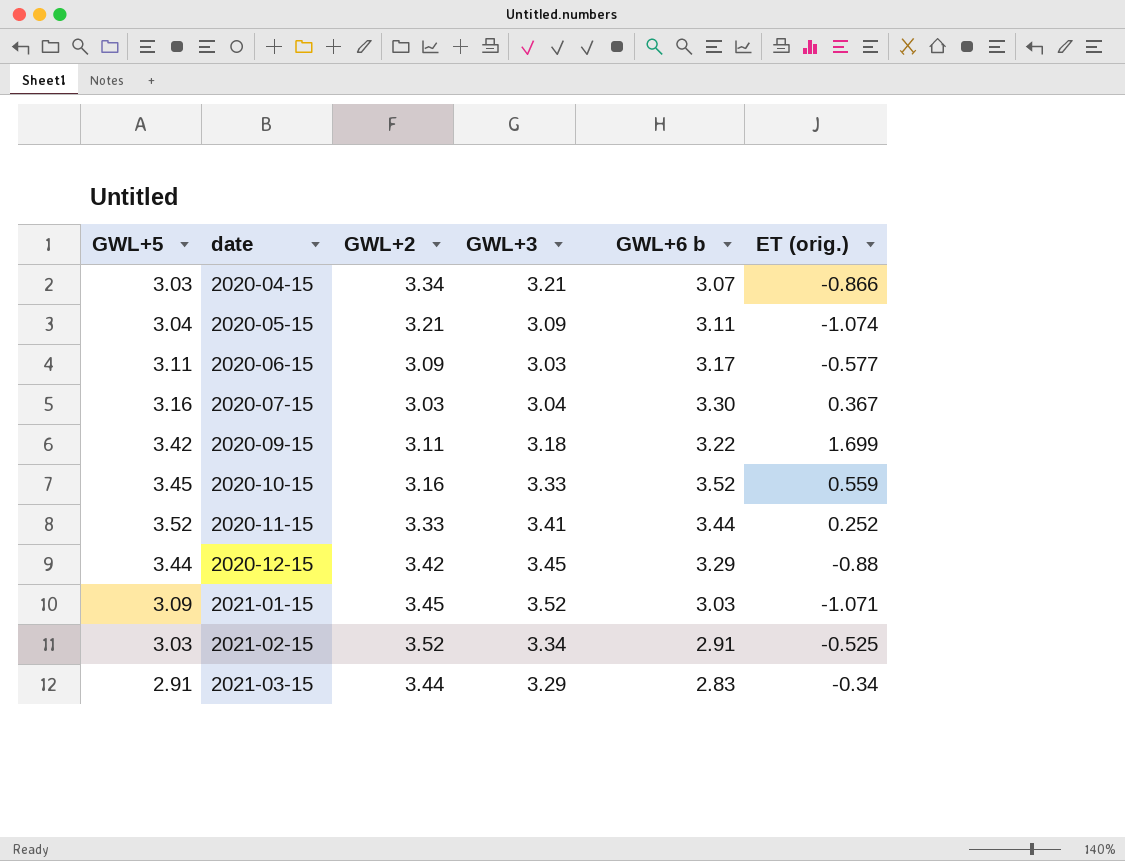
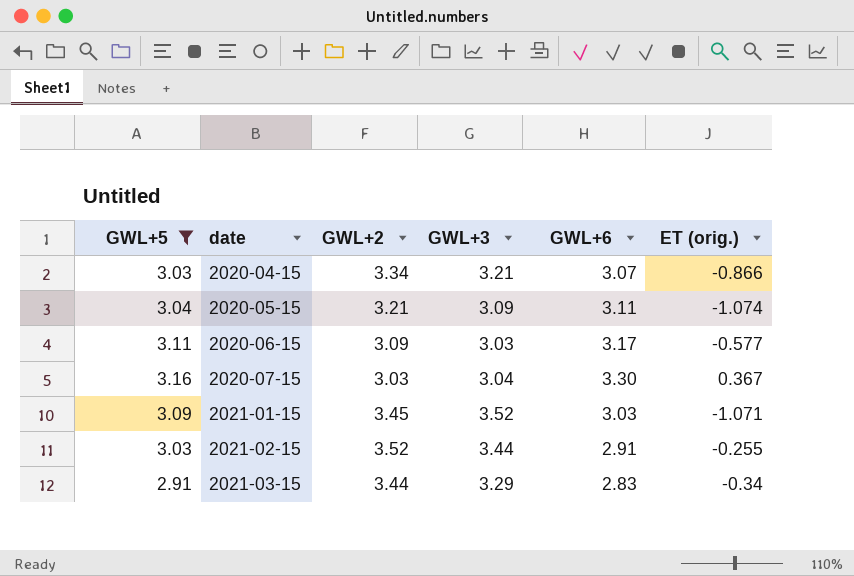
filter: none -> GWL+5 <= 3.16
column name: GWL+6 b -> GWL+6
2021-02-15 | GWL+3: 3.34 -> 3.44
2021-02-15 | ET (orig.): -0.525 -> -0.255

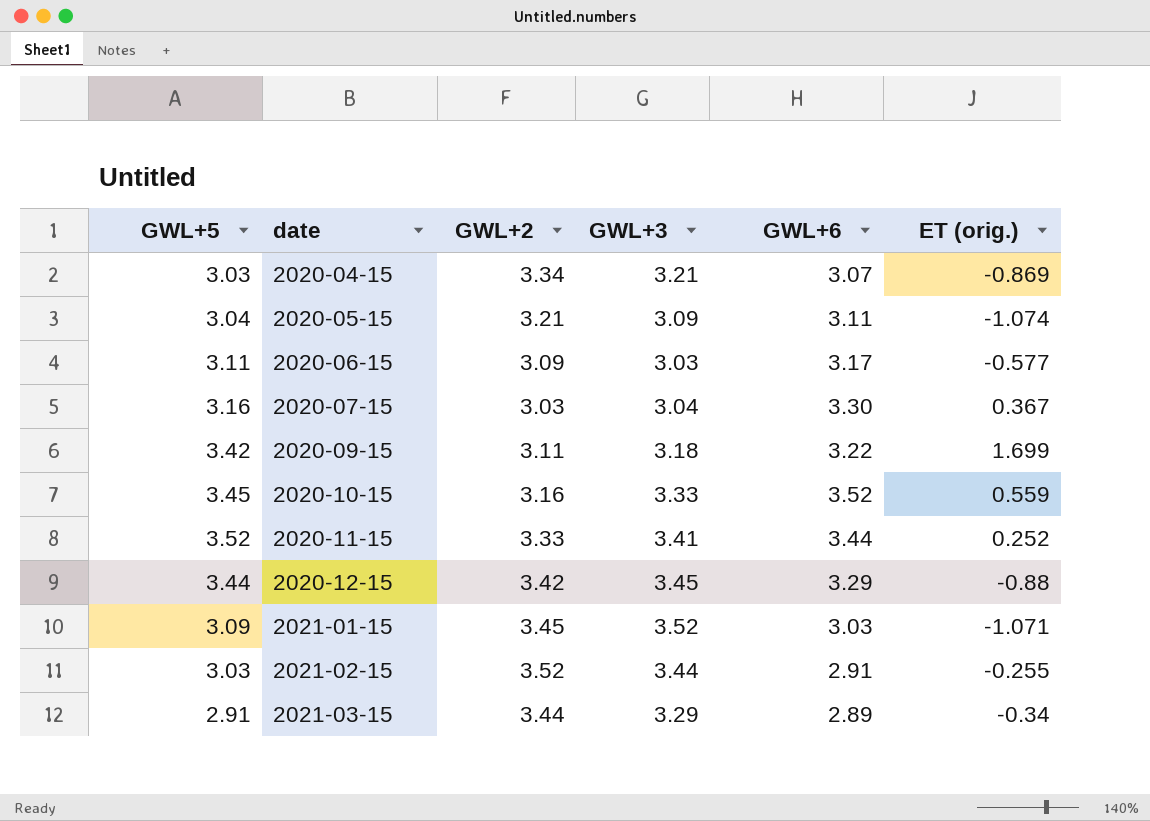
filter: GWL+5 <= 3.16 -> none
2020-04-15 | ET (orig.): -0.866 -> -0.869
2021-03-15 | GWL+6: 2.83 -> 2.89

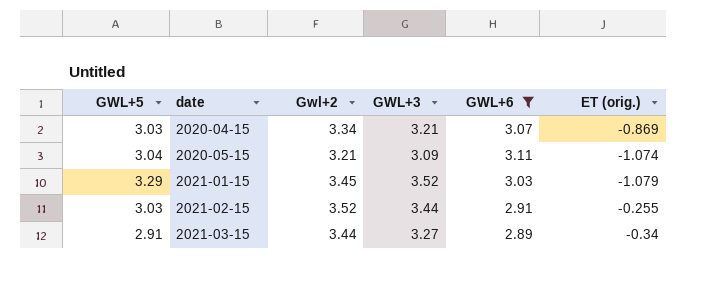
filter: none -> GWL+6 <= 3.11
column name: GWL+2 -> Gwl+2
2021-01-15 | GWL+5: 3.09 -> 3.29
2021-01-15 | ET (orig.): -1.071 -> -1.079
2021-03-15 | GWL+3: 3.29 -> 3.27

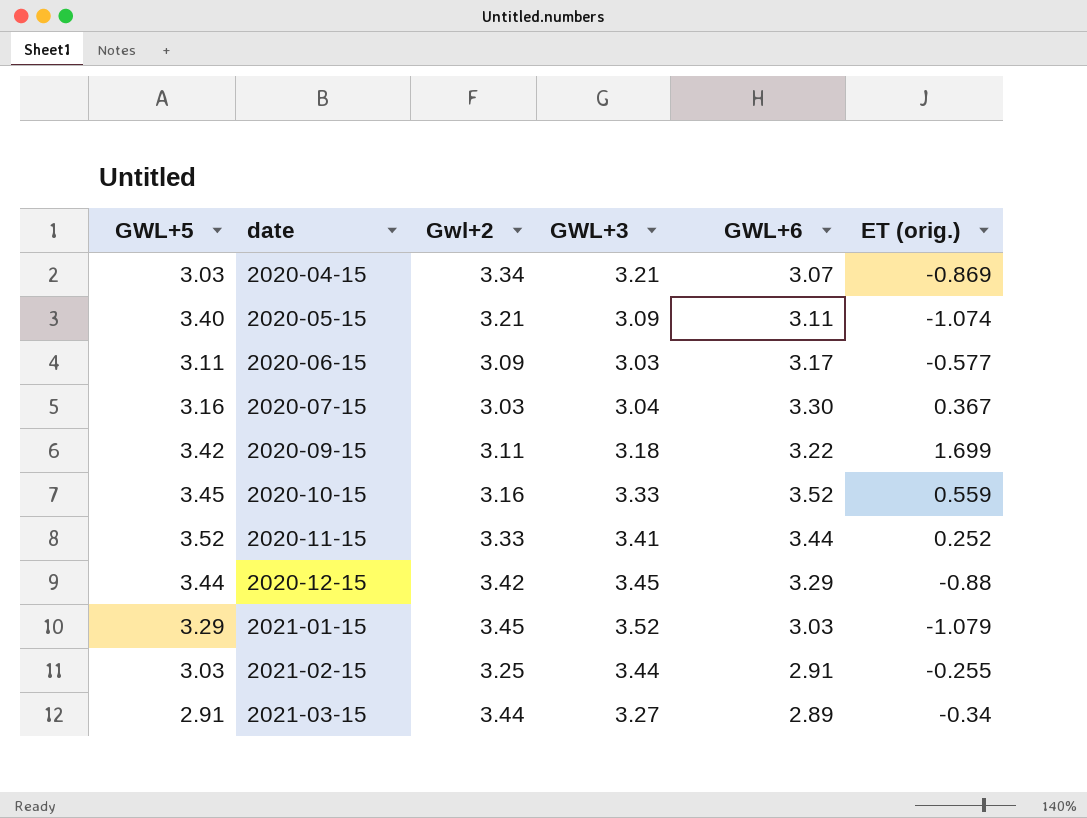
filter: GWL+6 <= 3.11 -> none
2020-05-15 | GWL+5: 3.04 -> 3.40
2021-02-15 | Gwl+2: 3.52 -> 3.25

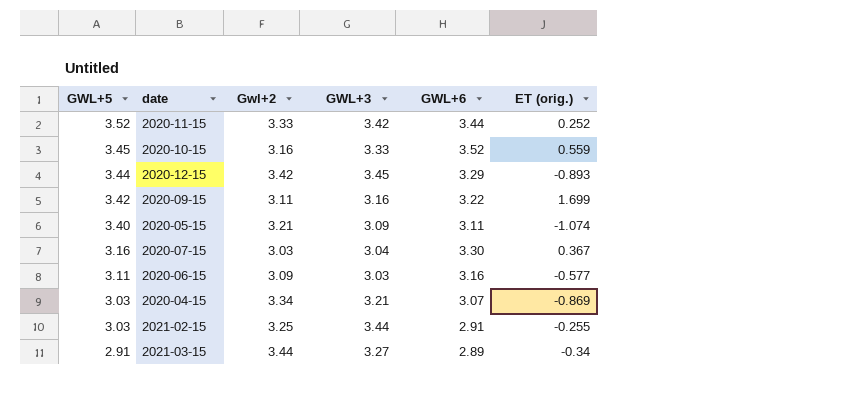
row order: date ascending -> GWL+5 descending
row 2021-01-15: 3.29 | 3.45 | 3.52 | 3.03 | -1.079 -> none
2020-11-15 | GWL+3: 3.41 -> 3.42
2020-12-15 | ET (orig.): -0.88 -> -0.893
2020-09-15 | GWL+3: 3.18 -> 3.16
2020-06-15 | GWL+6: 3.17 -> 3.16

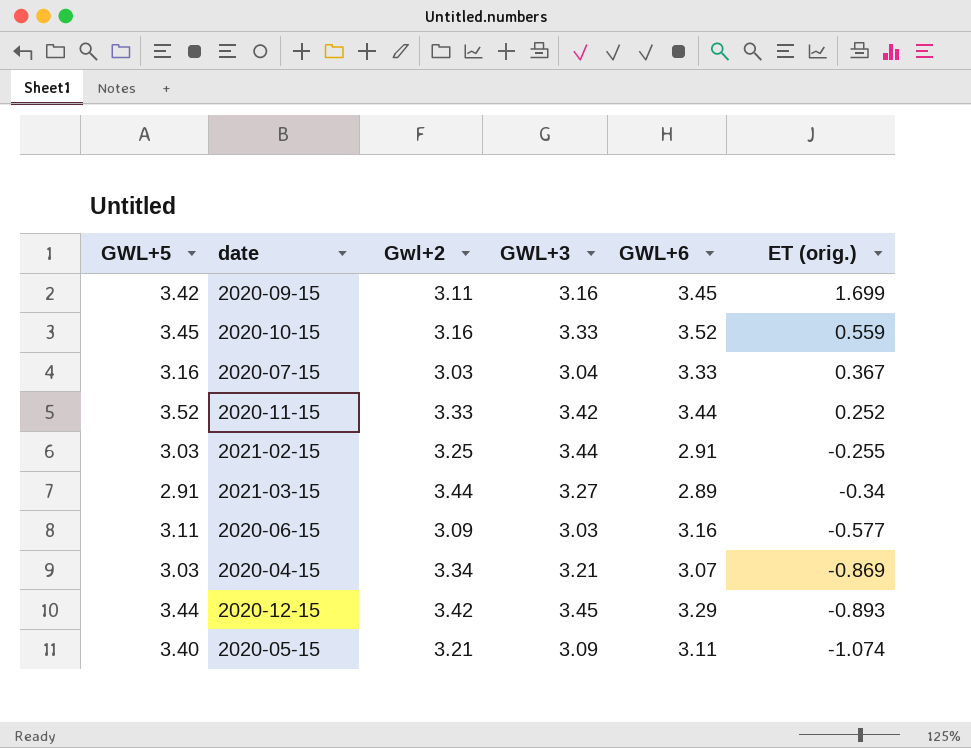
row order: GWL+5 descending -> ET (orig.) descending
2020-09-15 | GWL+6: 3.22 -> 3.45
2020-07-15 | GWL+6: 3.30 -> 3.33

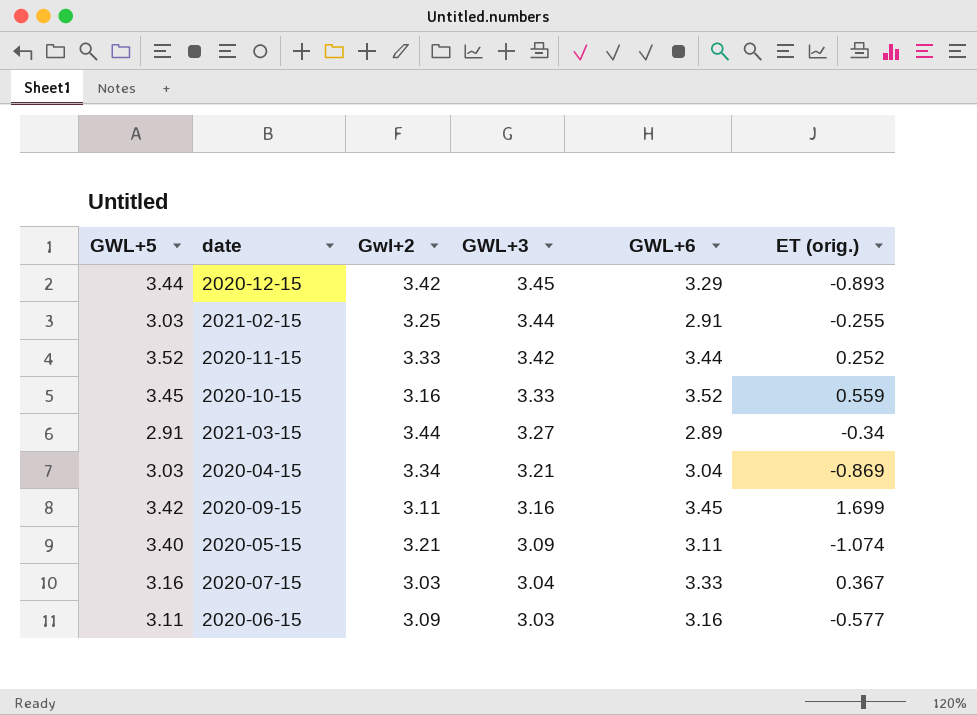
row order: ET (orig.) descending -> GWL+3 descending
2020-04-15 | GWL+6: 3.07 -> 3.04

